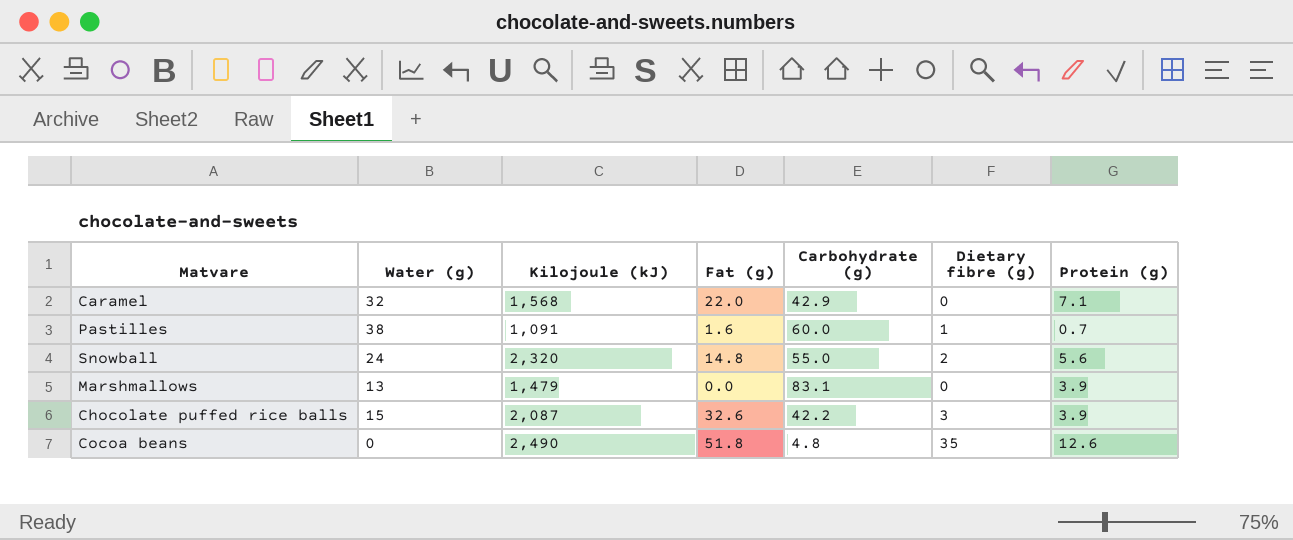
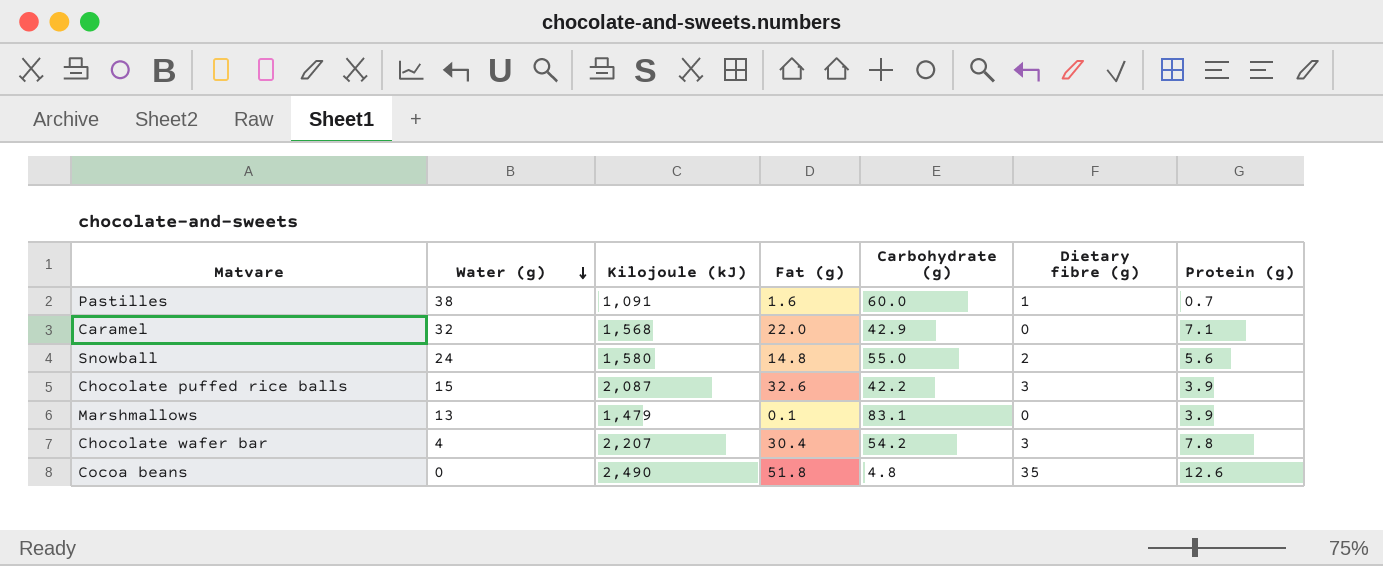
row order: none -> Water (g) descending
Snowball | Kilojoule (kJ): 2,320 -> 1,580
Marshmallows | Fat (g): 0.0 -> 0.1
row Chocolate wafer bar: none -> 4 | 2,207 | 30.4 | 54.2 | 3 | 7.8

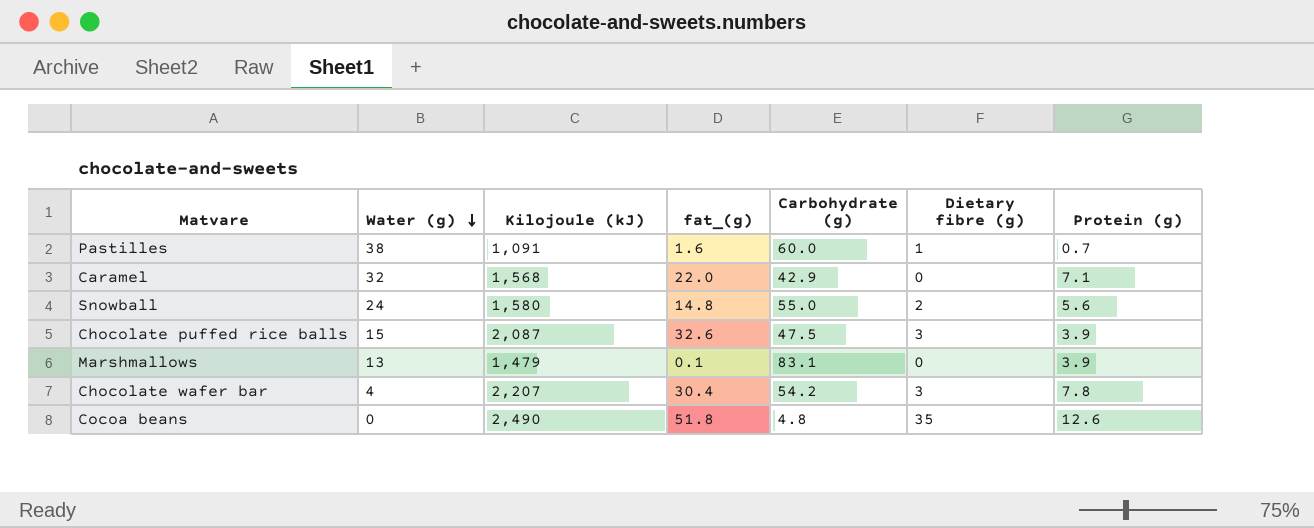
column name: Fat (g) -> fat_(g)
Chocolate puffed rice balls | Carbohydrate (g): 42.2 -> 47.5

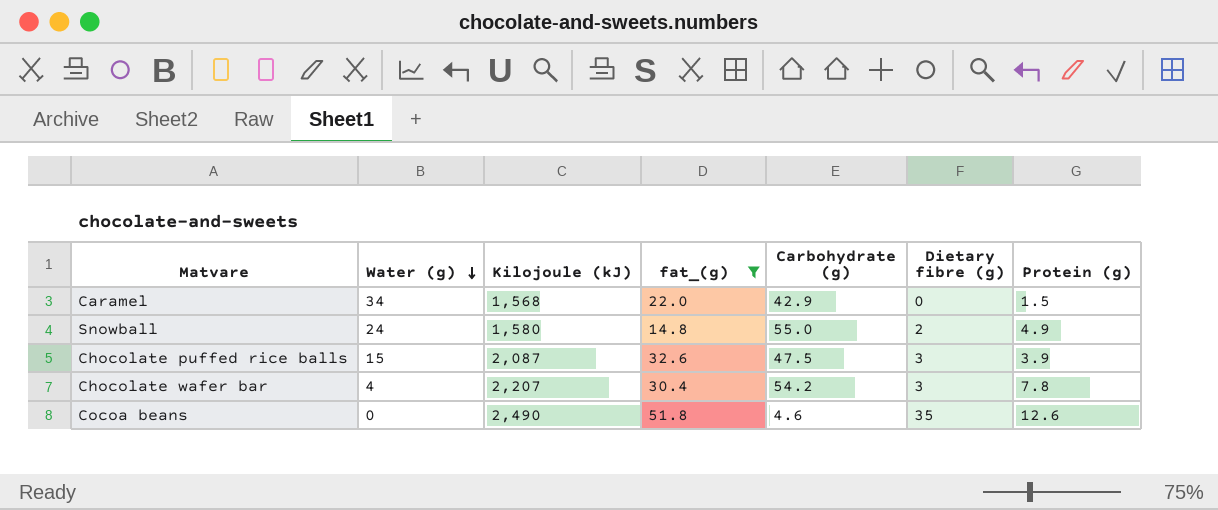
filter: none -> fat_(g) >= 14.8
Caramel | Water (g): 32 -> 34
Caramel | Protein (g): 7.1 -> 1.5
Snowball | Protein (g): 5.6 -> 4.9
Cocoa beans | Carbohydrate (g): 4.8 -> 4.6

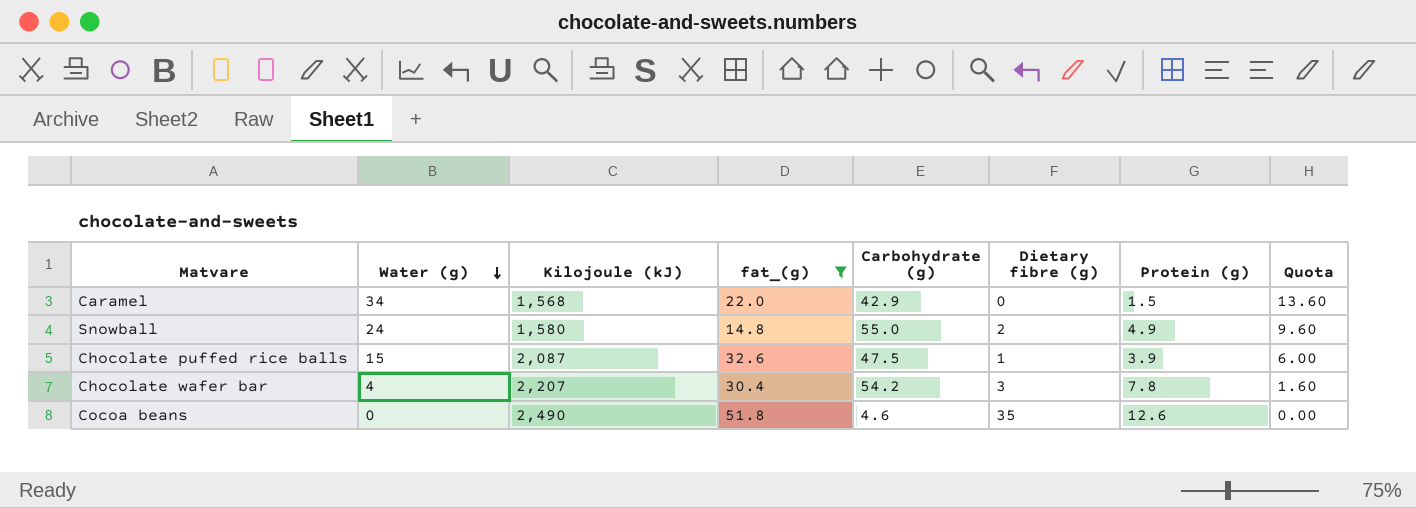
column Quota | formula: none -> [Water (g)] * 0.4
Chocolate puffed rice balls | Dietary fibre (g): 3 -> 1

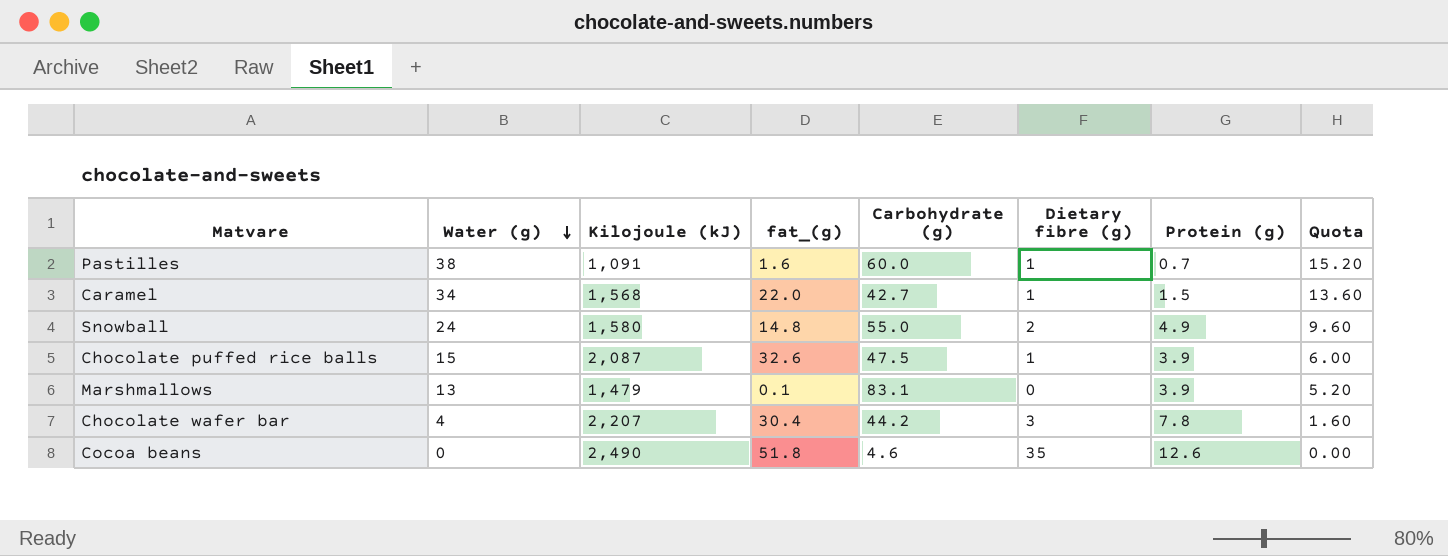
filter: fat_(g) >= 14.8 -> none
Caramel | Carbohydrate (g): 42.9 -> 42.7
Caramel | Dietary fibre (g): 0 -> 1
Chocolate wafer bar | Carbohydrate (g): 54.2 -> 44.2

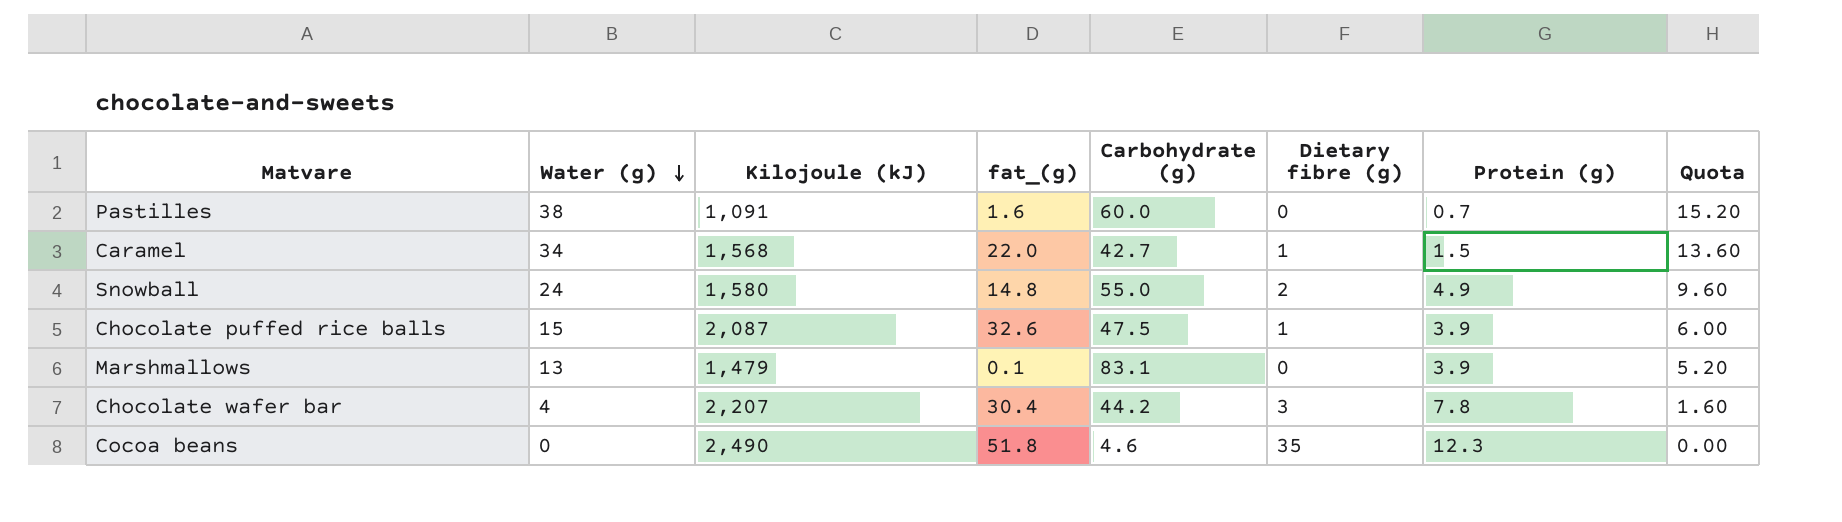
Pastilles | Dietary fibre (g): 1 -> 0
Cocoa beans | Protein (g): 12.6 -> 12.3

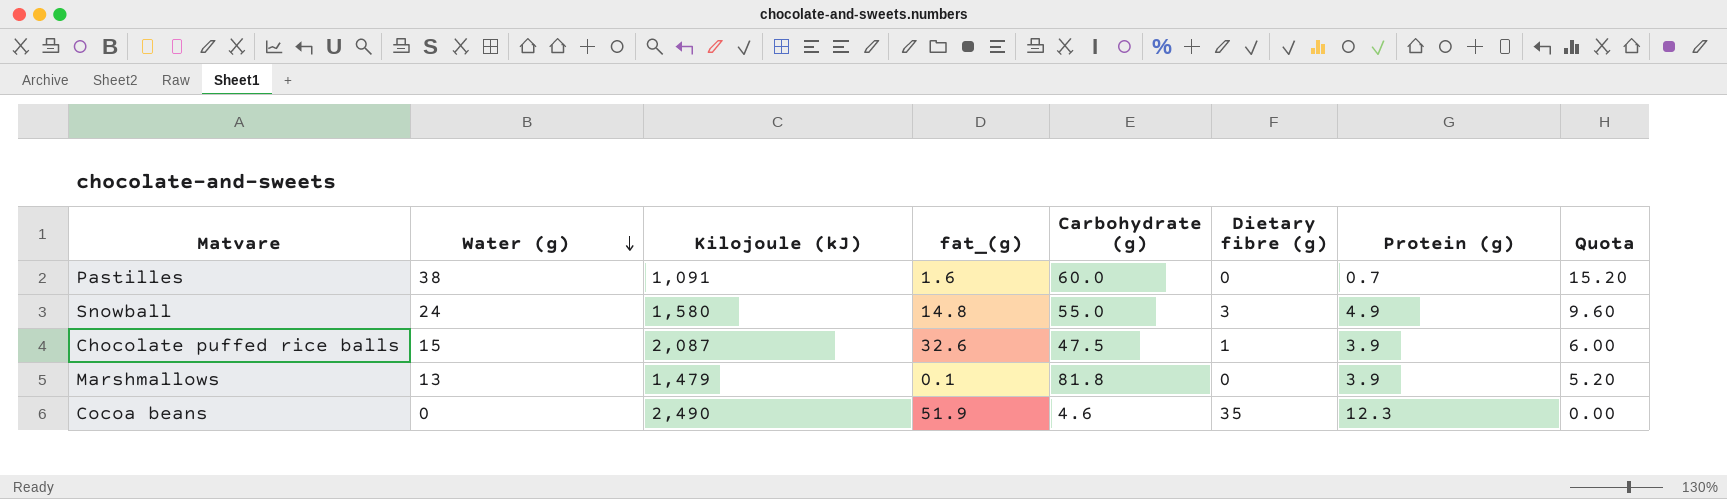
row Caramel: 34 | 1,568 | 22.0 | 42.7 | 1 | 1.5 | 13.60 -> none
row Chocolate wafer bar: 4 | 2,207 | 30.4 | 44.2 | 3 | 7.8 | 1.60 -> none
Snowball | Dietary fibre (g): 2 -> 3
Marshmallows | Carbohydrate (g): 83.1 -> 81.8
Cocoa beans | fat_(g): 51.8 -> 51.9

